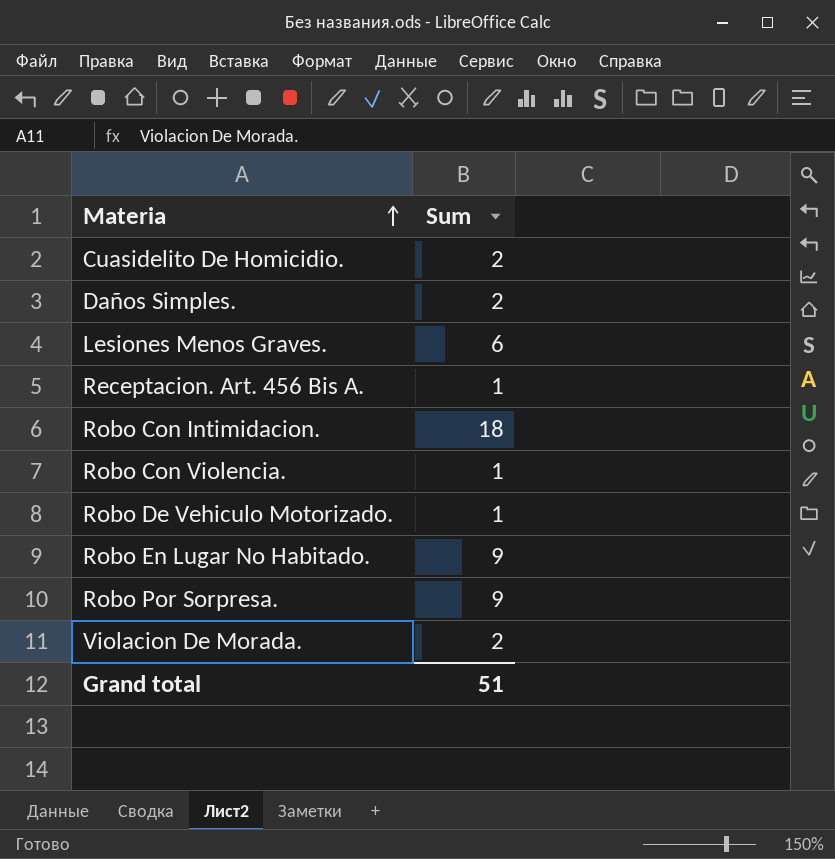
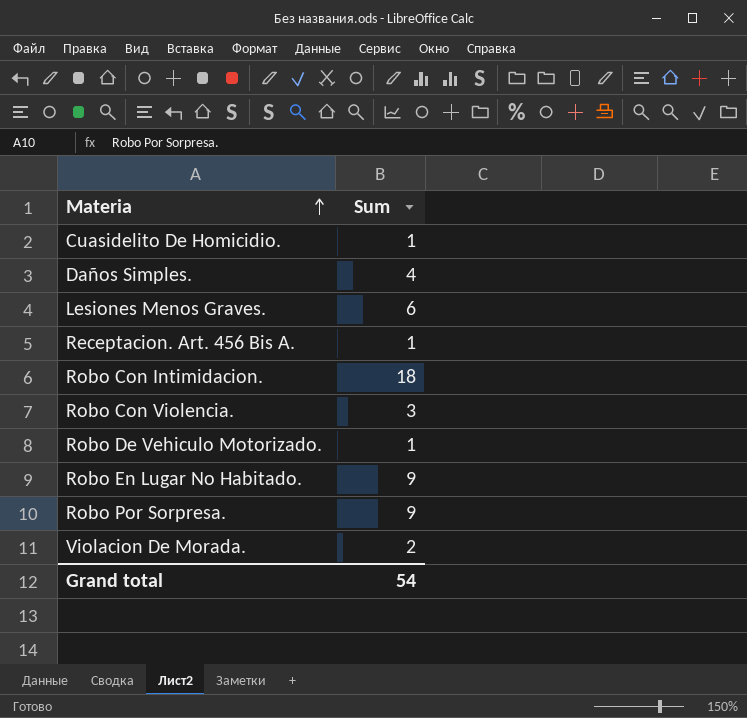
Cuasidelito De Homicidio. | Sum: 2 -> 1
Daños Simples. | Sum: 2 -> 4
Robo Con Violencia. | Sum: 1 -> 3
Grand total | Sum: 51 -> 54

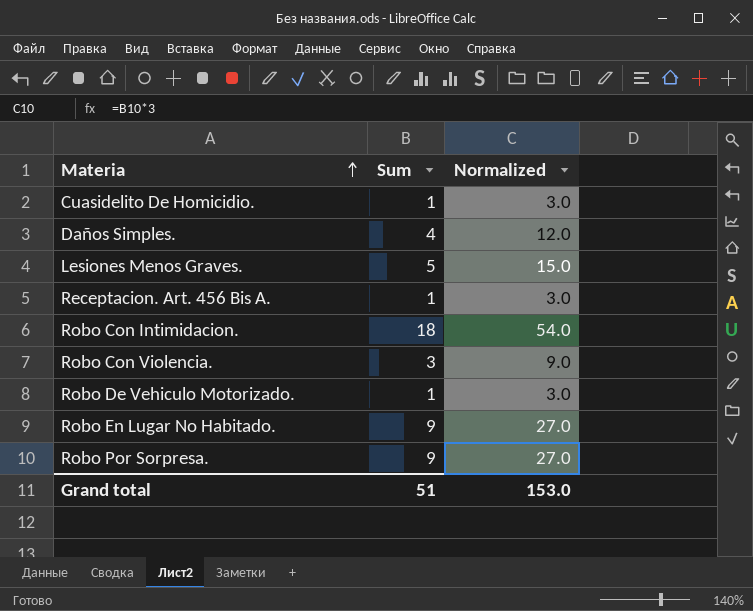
column Normalized | formula: none -> [Sum] * 3
row Violacion De Morada.: 2 -> none
Lesiones Menos Graves. | Sum: 6 -> 5
Grand total | Sum: 54 -> 51

